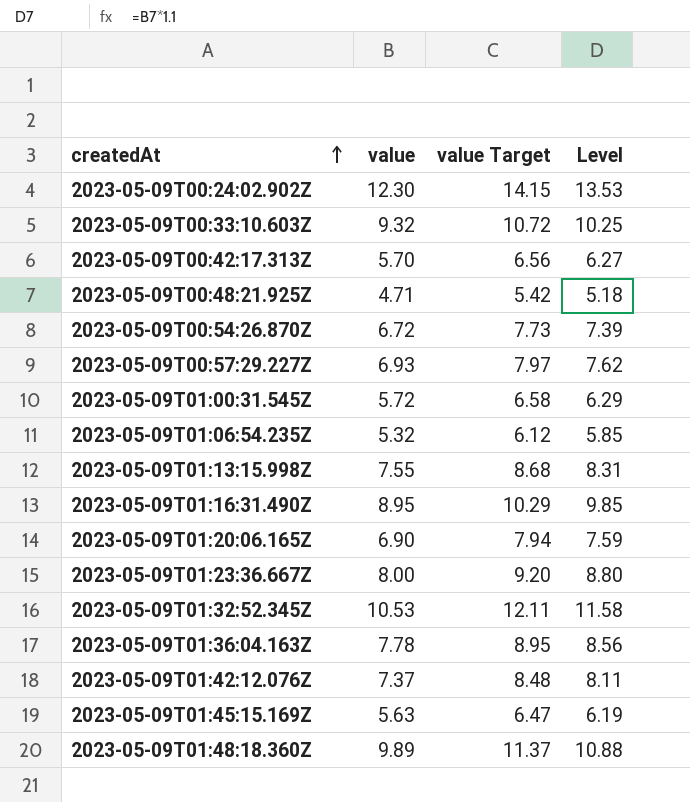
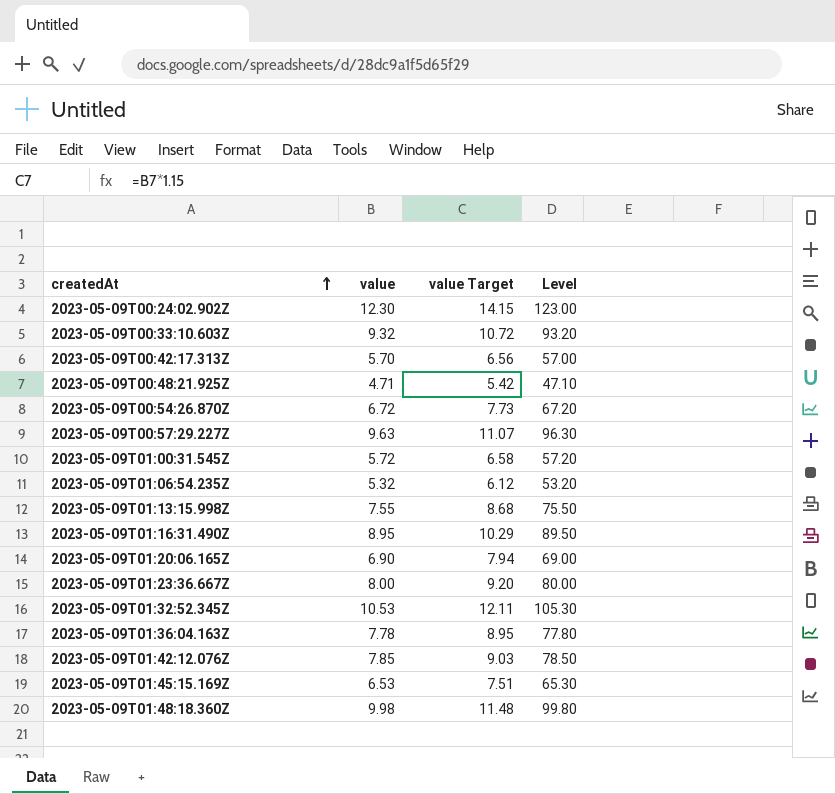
column Level | formula: [value] * 1.1 -> [value] * 10
2023-05-09T00:57:29.227Z | value: 6.93 -> 9.63
2023-05-09T00:57:29.227Z | value Target: 7.97 -> 11.07
2023-05-09T01:42:12.076Z | value: 7.37 -> 7.85
2023-05-09T01:42:12.076Z | value Target: 8.48 -> 9.03
2023-05-09T01:45:15.169Z | value: 5.63 -> 6.53
2023-05-09T01:45:15.169Z | value Target: 6.47 -> 7.51
2023-05-09T01:48:18.360Z | value: 9.89 -> 9.98
2023-05-09T01:48:18.360Z | value Target: 11.37 -> 11.48

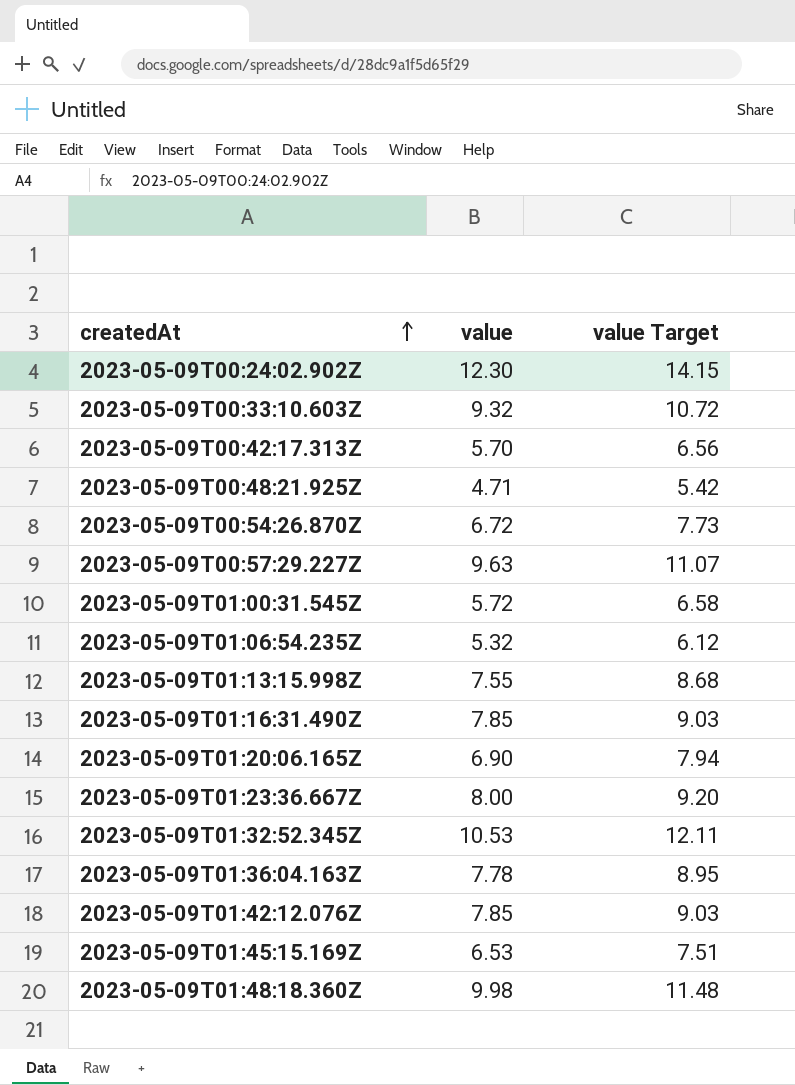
column Level | formula: [value] * 10 -> none
2023-05-09T01:16:31.490Z | value: 8.95 -> 7.85
2023-05-09T01:16:31.490Z | value Target: 10.29 -> 9.03

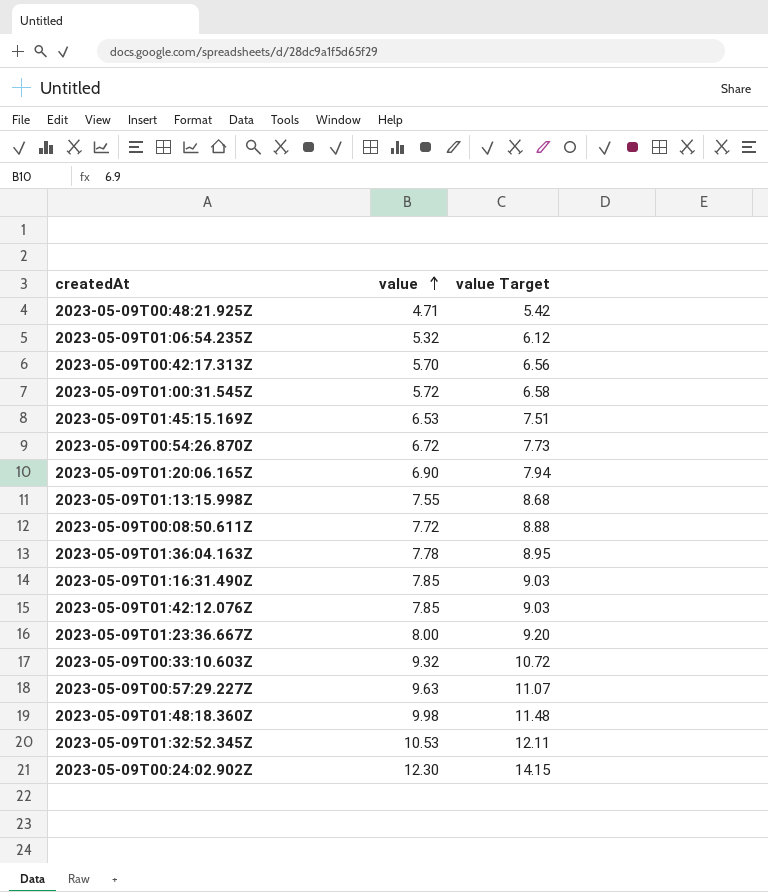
row order: createdAt ascending -> value ascending
row 2023-05-09T00:08:50.611Z: none -> 7.72 | 8.88

